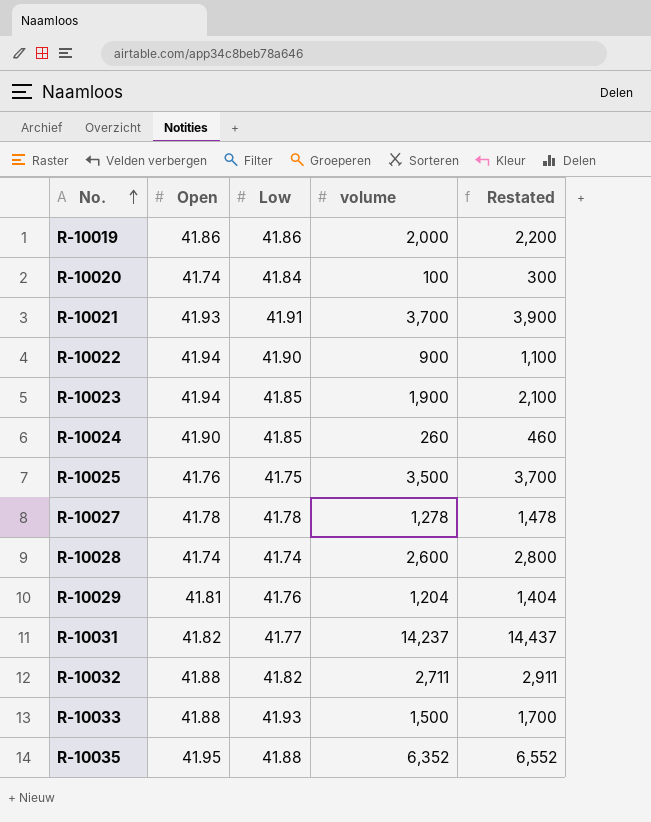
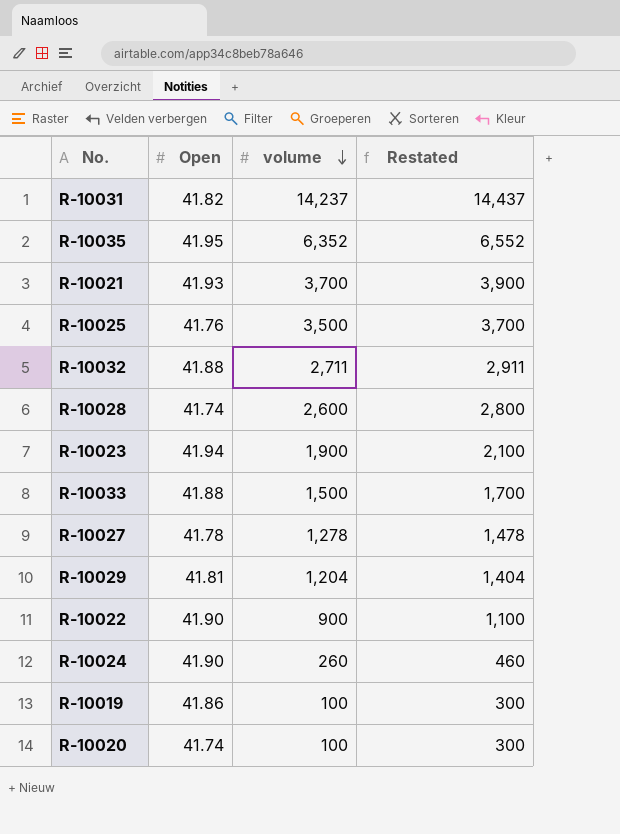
row order: No. ascending -> volume descending
column Low | position: 3 -> none
R-10022 | Open: 41.94 -> 41.90
R-10019 | volume: 2,000 -> 100
R-10019 | Restated: 2,200 -> 300

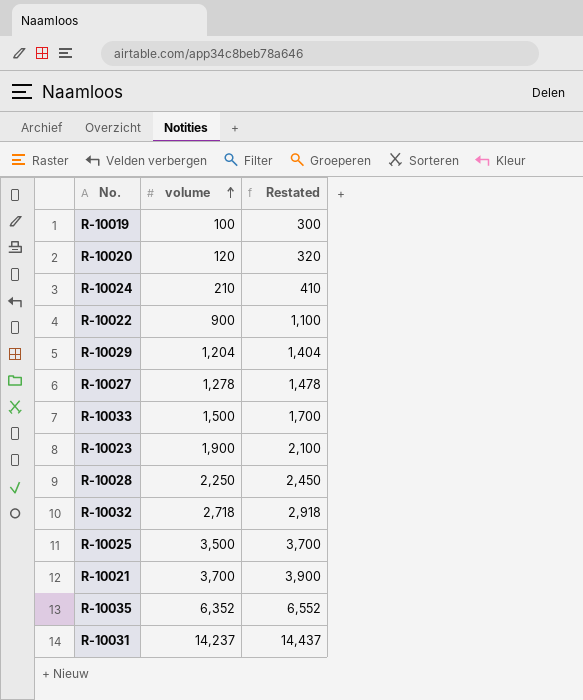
row order: volume descending -> volume ascending
column Open | position: 2 -> none
R-10020 | volume: 100 -> 120
R-10020 | Restated: 300 -> 320
R-10024 | volume: 260 -> 210
R-10024 | Restated: 460 -> 410
R-10028 | volume: 2,600 -> 2,250
R-10028 | Restated: 2,800 -> 2,450
R-10032 | volume: 2,711 -> 2,718
R-10032 | Restated: 2,911 -> 2,918

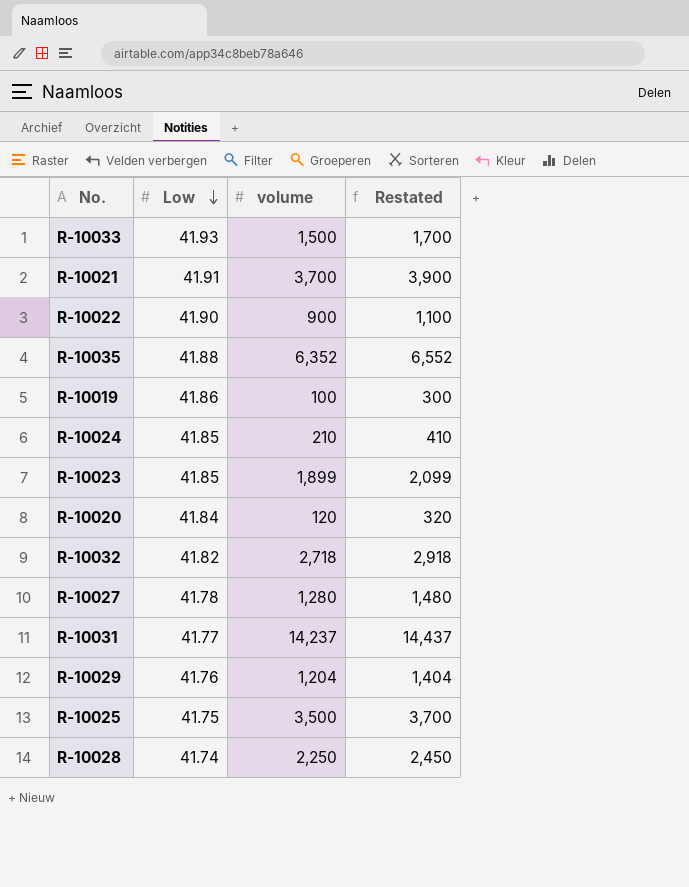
row order: volume ascending -> Low descending
column Low | position: none -> 2
R-10023 | volume: 1,900 -> 1,899
R-10023 | Restated: 2,100 -> 2,099
R-10027 | volume: 1,278 -> 1,280
R-10027 | Restated: 1,478 -> 1,480

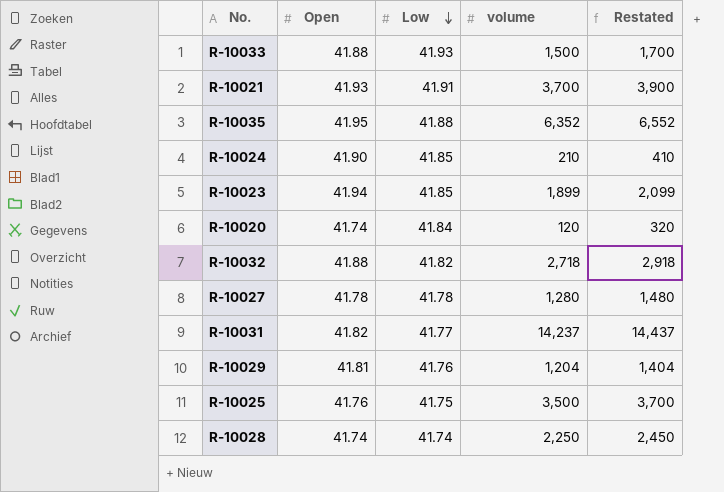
column Open | position: none -> 2
row R-10022: 41.90 | 900 | 1,100 -> none
row R-10019: 41.86 | 100 | 300 -> none

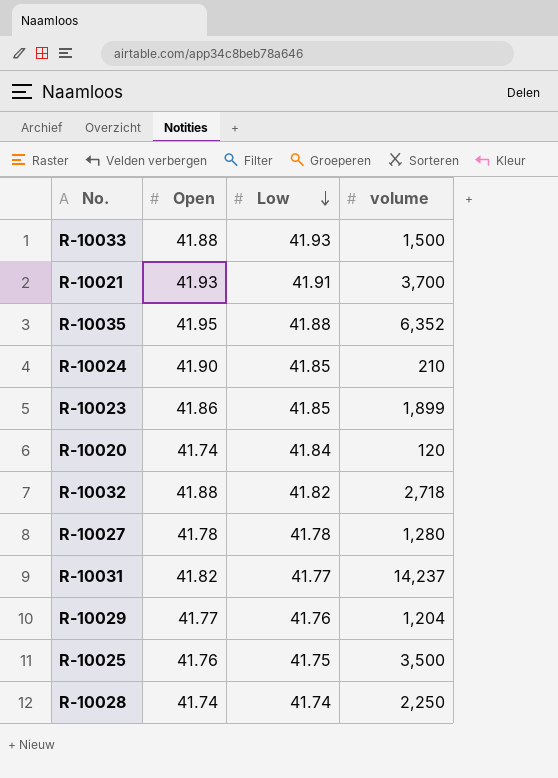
column Restated | formula: [volume] + 200 -> none
R-10023 | Open: 41.94 -> 41.86
R-10029 | Open: 41.81 -> 41.77

